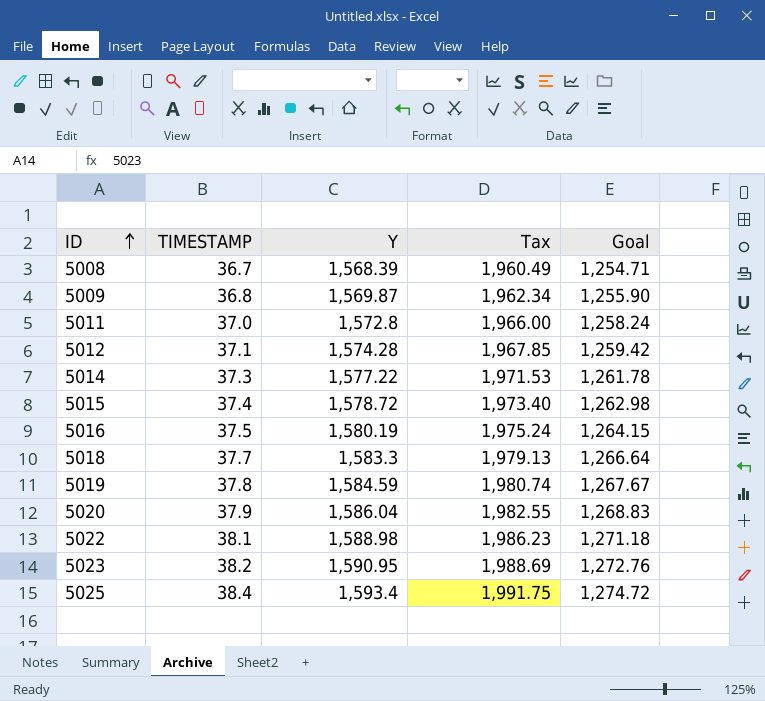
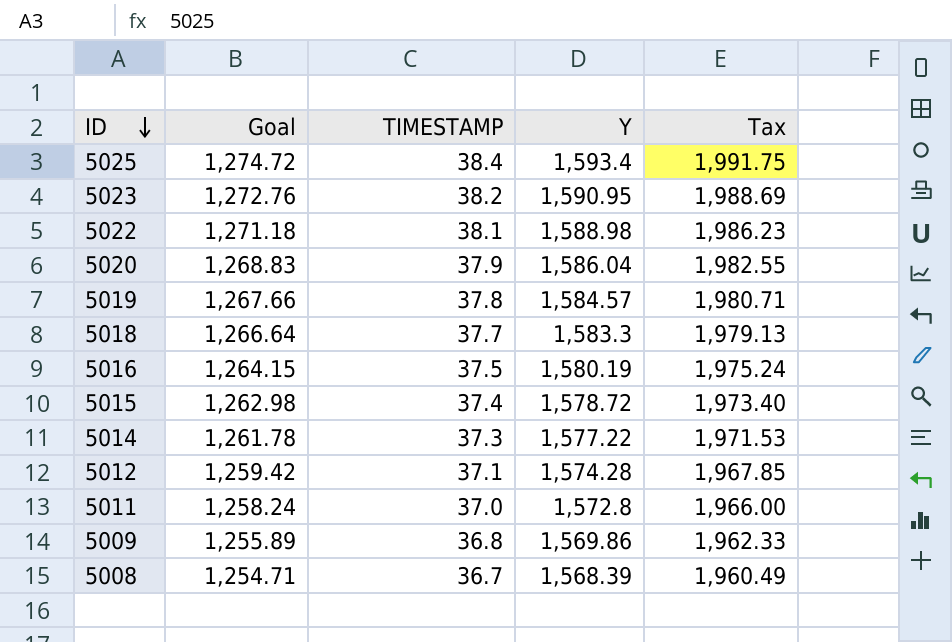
row order: ID ascending -> ID descending
column Goal | position: 5 -> 2
5019 | Goal: 1,267.67 -> 1,267.66
5019 | Y: 1,584.59 -> 1,584.57
5019 | Tax: 1,980.74 -> 1,980.71
5009 | Goal: 1,255.90 -> 1,255.89
5009 | Y: 1,569.87 -> 1,569.86
5009 | Tax: 1,962.34 -> 1,962.33

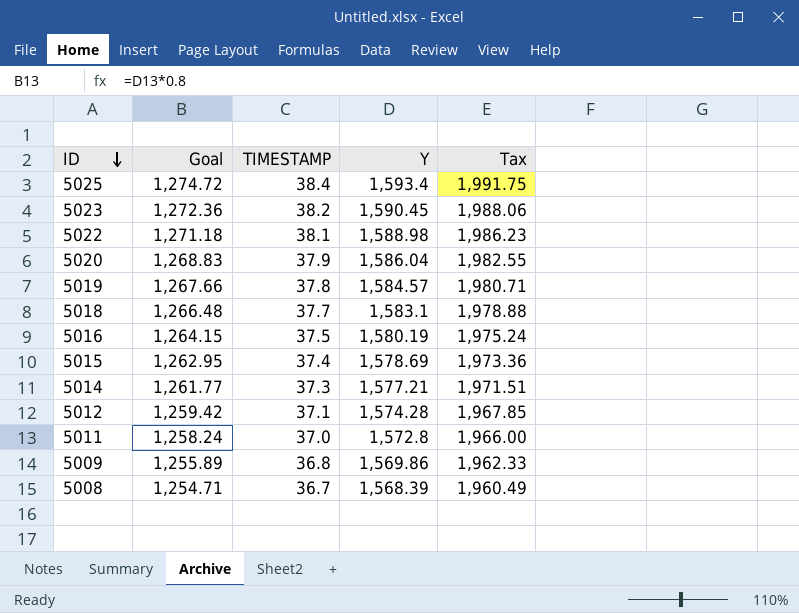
5023 | Goal: 1,272.76 -> 1,272.36
5023 | Y: 1,590.95 -> 1,590.45
5023 | Tax: 1,988.69 -> 1,988.06
5018 | Goal: 1,266.64 -> 1,266.48
5018 | Y: 1,583.3 -> 1,583.1
5018 | Tax: 1,979.13 -> 1,978.88
5015 | Goal: 1,262.98 -> 1,262.95
5015 | Y: 1,578.72 -> 1,578.69
5015 | Tax: 1,973.40 -> 1,973.36
5014 | Goal: 1,261.78 -> 1,261.77
5014 | Y: 1,577.22 -> 1,577.21
5014 | Tax: 1,971.53 -> 1,971.51

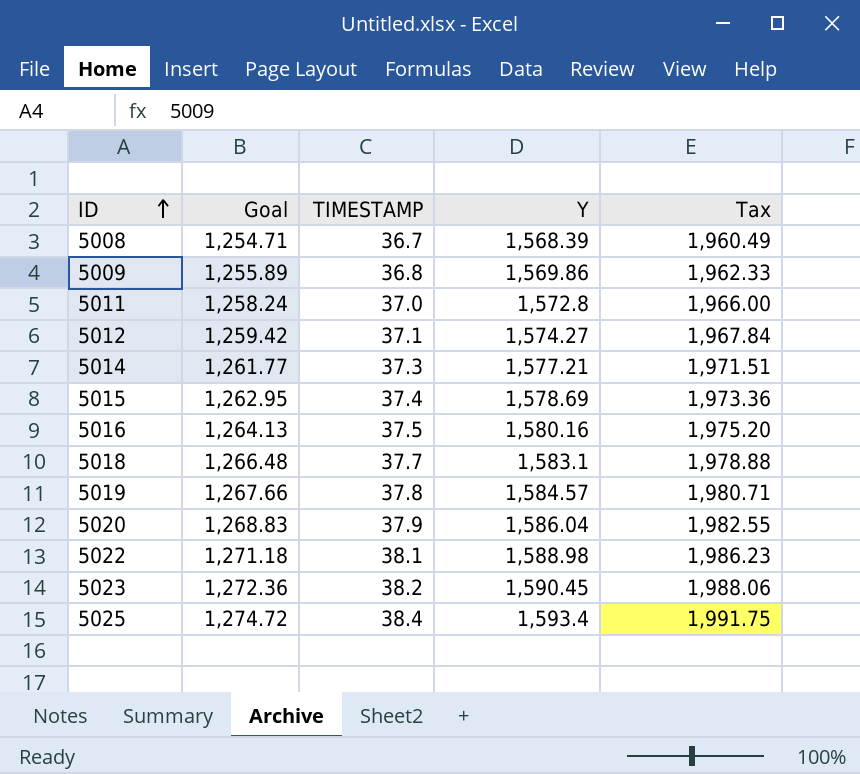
row order: ID descending -> ID ascending
5012 | Y: 1,574.28 -> 1,574.27
5012 | Tax: 1,967.85 -> 1,967.84
5016 | Goal: 1,264.15 -> 1,264.13
5016 | Y: 1,580.19 -> 1,580.16
5016 | Tax: 1,975.24 -> 1,975.20

